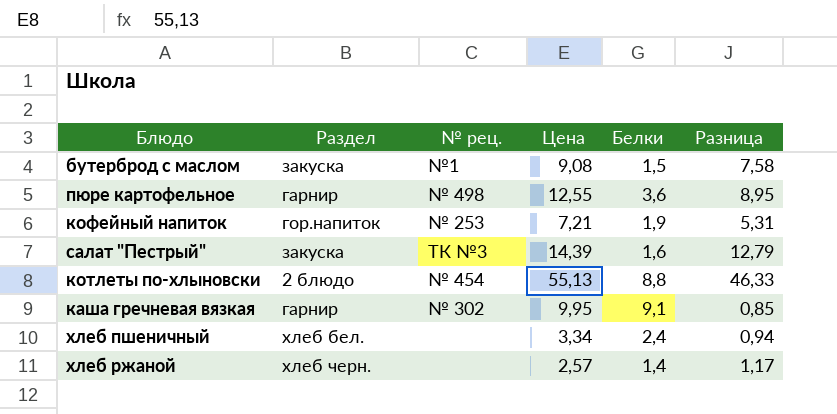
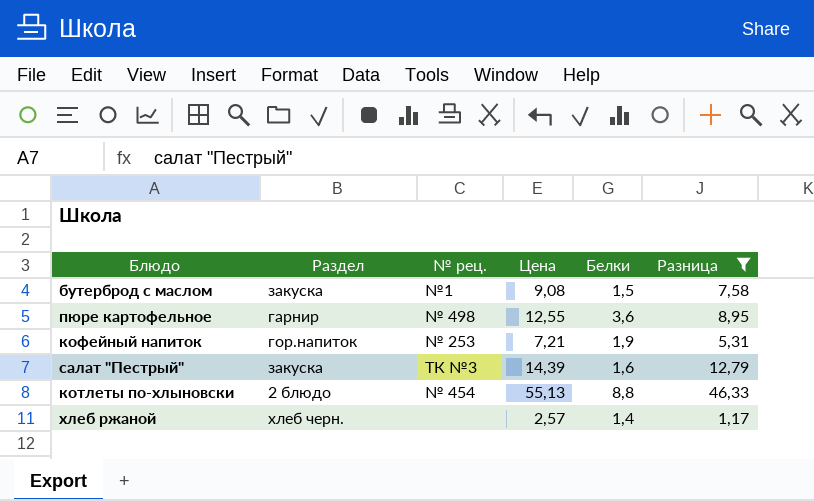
filter: none -> Разница >= 1,17

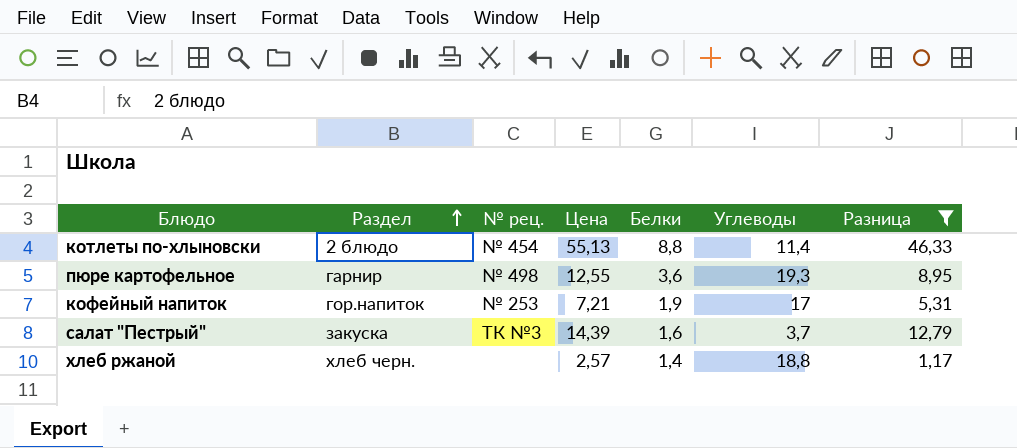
row order: none -> Раздел ascending
column Углеводы | position: none -> 6
row бутерброд с маслом: закуска | №1 | 9,08 | 1,5 | 7,58 -> none

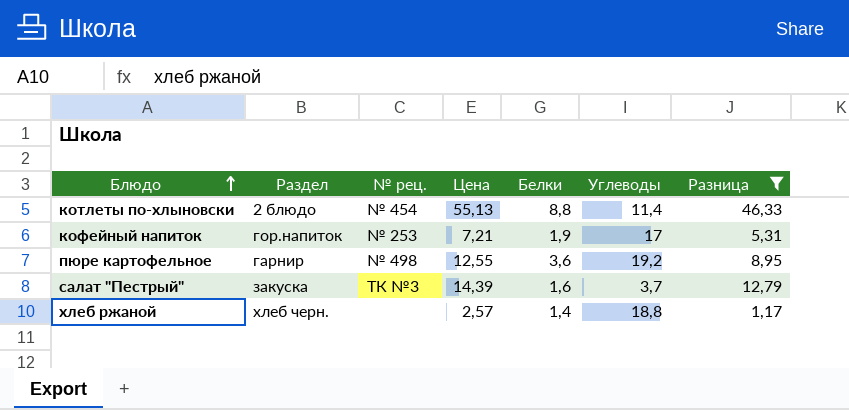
row order: Раздел ascending -> Блюдо ascending
пюре картофельное | Углеводы: 19,3 -> 19,2

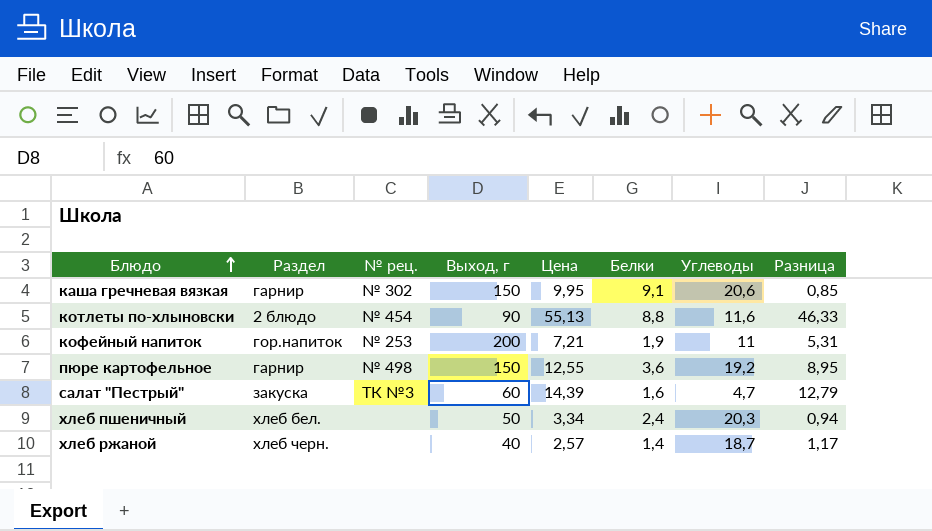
filter: Разница >= 1,17 -> none
column Выход, г | position: none -> 4
котлеты по-хлыновски | Углеводы: 11,4 -> 11,6
кофейный напиток | Углеводы: 17 -> 11
салат "Пестрый" | Углеводы: 3,7 -> 4,7
хлеб ржаной | Углеводы: 18,8 -> 18,7

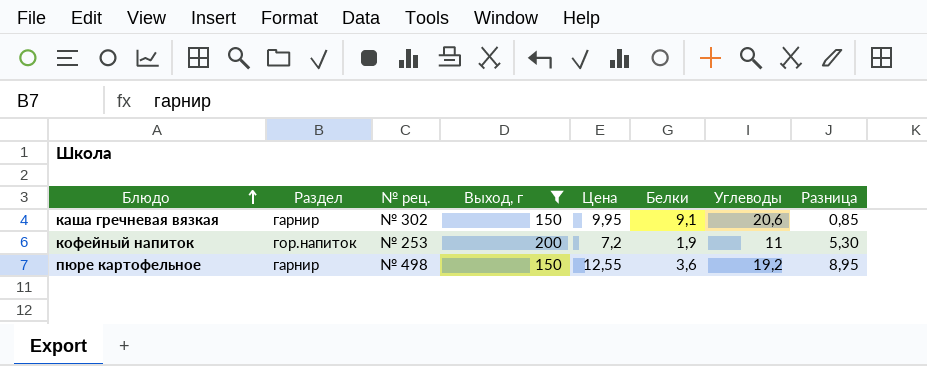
filter: none -> Выход, г >= 150
кофейный напиток | Цена: 7,21 -> 7,2
кофейный напиток | Разница: 5,31 -> 5,30

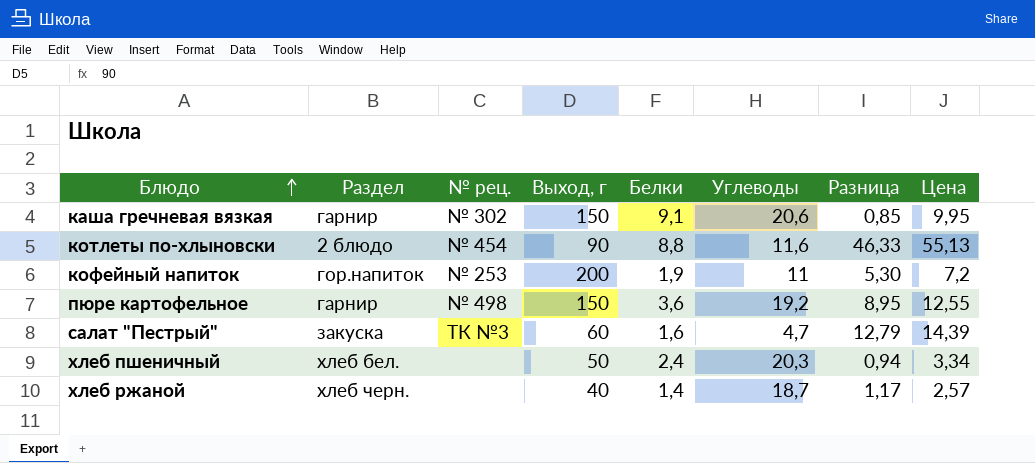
filter: Выход, г >= 150 -> none
column Цена | position: 5 -> 8

